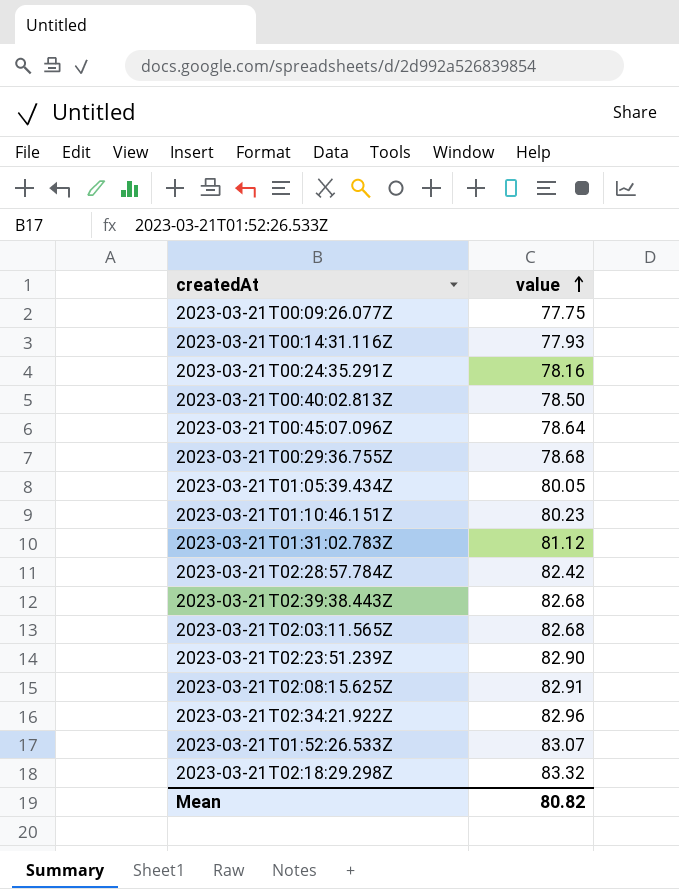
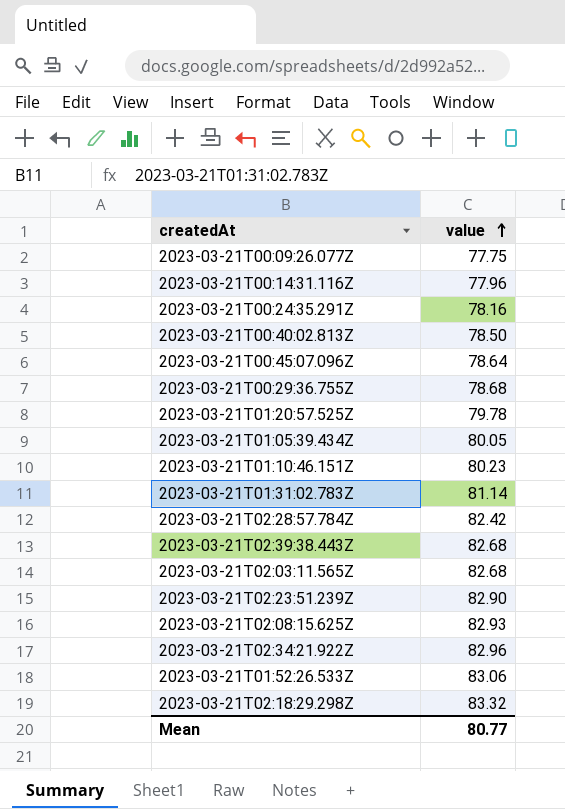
2023-03-21T00:14:31.116Z | value: 77.93 -> 77.96
row 2023-03-21T01:20:57.525Z: none -> 79.78
2023-03-21T01:31:02.783Z | value: 81.12 -> 81.14
2023-03-21T02:08:15.625Z | value: 82.91 -> 82.93
2023-03-21T01:52:26.533Z | value: 83.07 -> 83.06
Mean | value: 80.82 -> 80.77

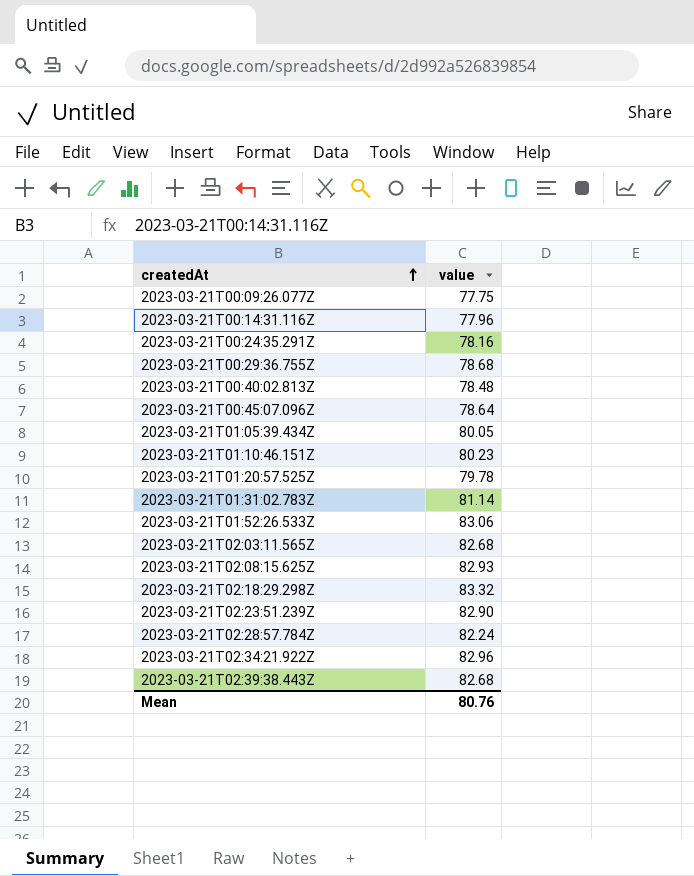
row order: value ascending -> createdAt ascending
2023-03-21T00:40:02.813Z | value: 78.50 -> 78.48
2023-03-21T02:28:57.784Z | value: 82.42 -> 82.24
Mean | value: 80.77 -> 80.76

